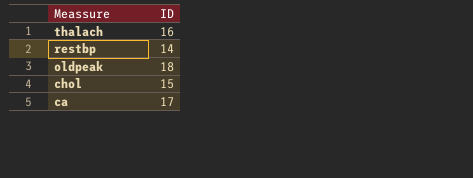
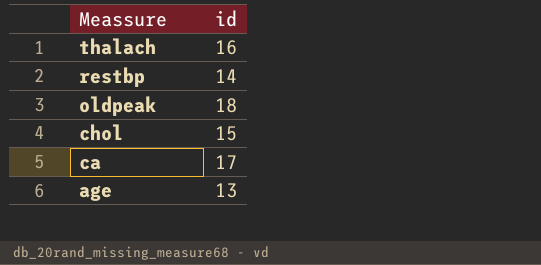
column name: ID -> id
row age: none -> 13

